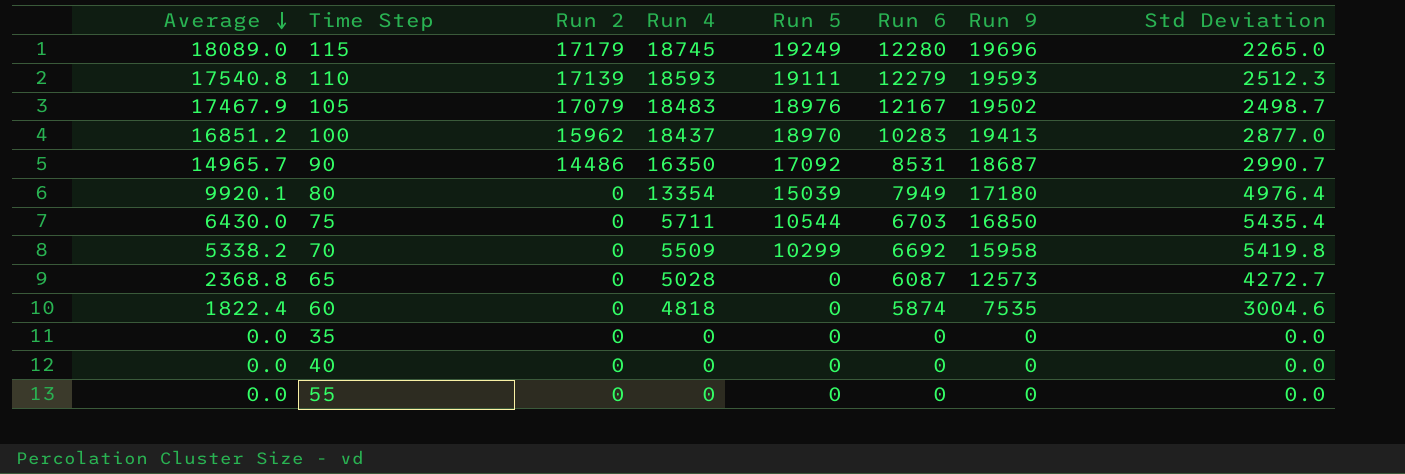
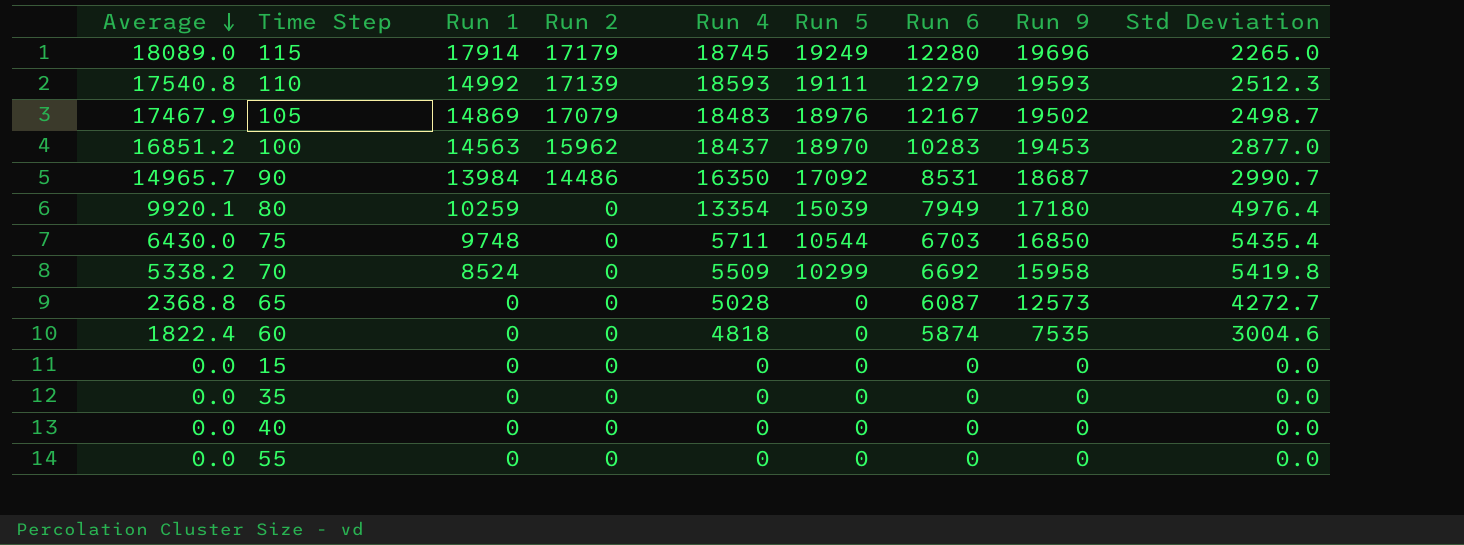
column Run 1 | position: none -> 3
100 | Run 9: 19413 -> 19453
row 15: none -> 0.0 | 0 | 0 | 0 | 0 | 0 | 0 | 0.0

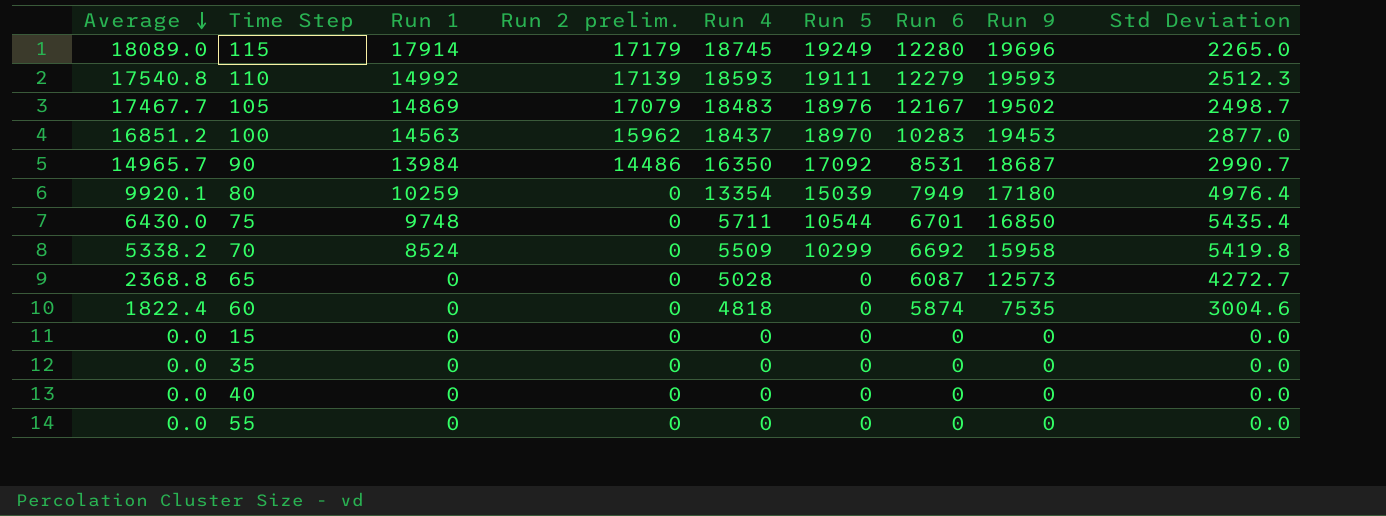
column name: Run 2 -> Run 2 prelim.
105 | Average: 17467.9 -> 17467.7
75 | Run 6: 6703 -> 6701

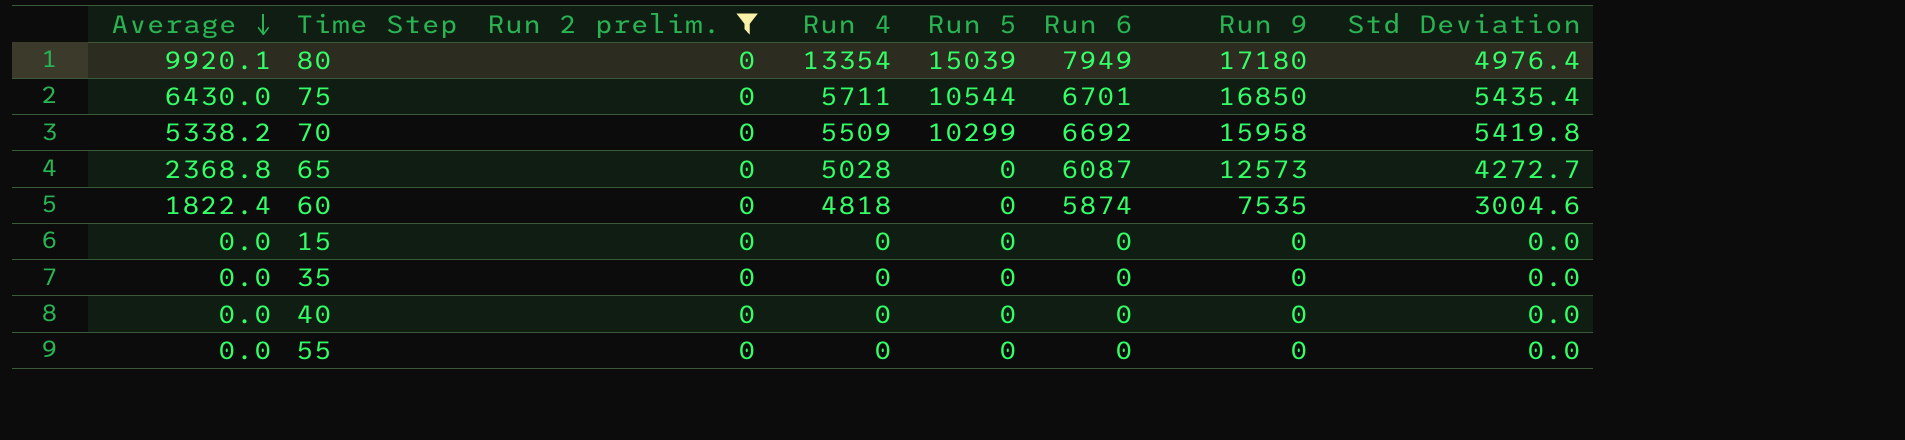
filter: none -> Run 2 prelim. = 0
column Run 1 | position: 3 -> none

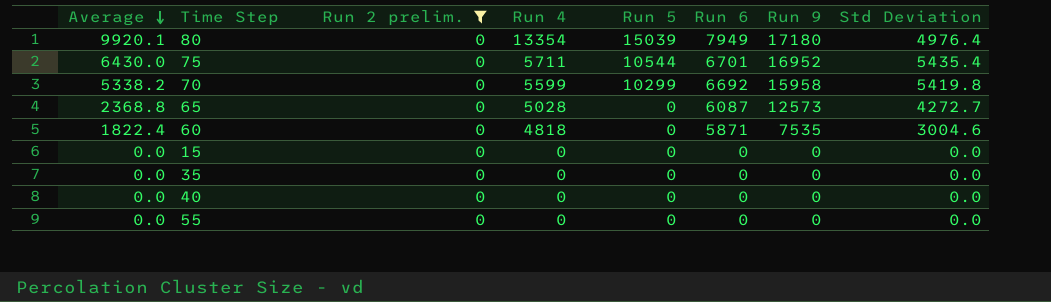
75 | Run 9: 16850 -> 16952
70 | Run 4: 5509 -> 5599
60 | Run 6: 5874 -> 5871

